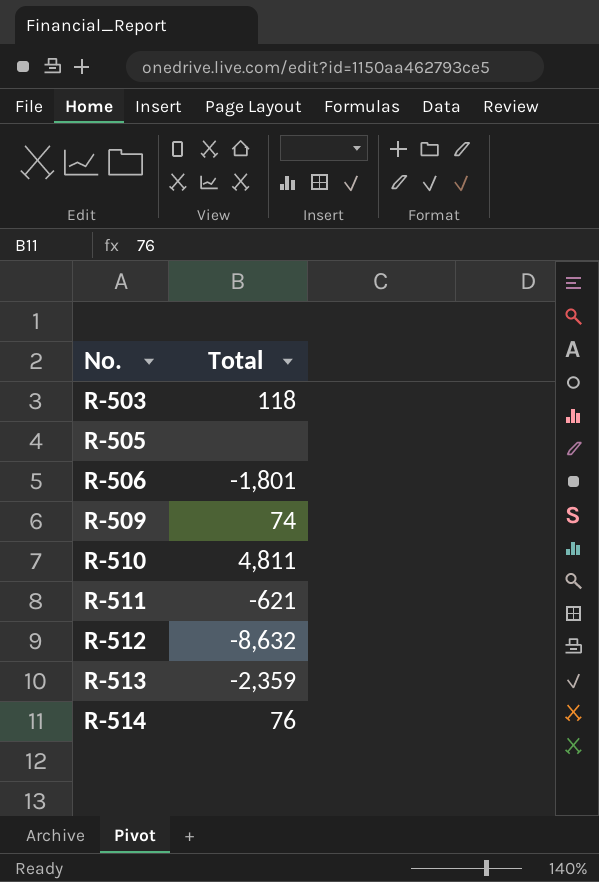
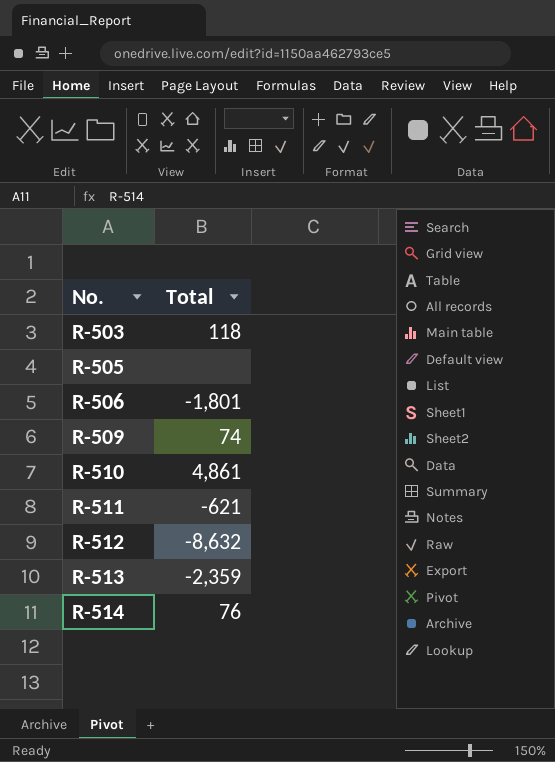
R-510 | Total: 4,811 -> 4,861

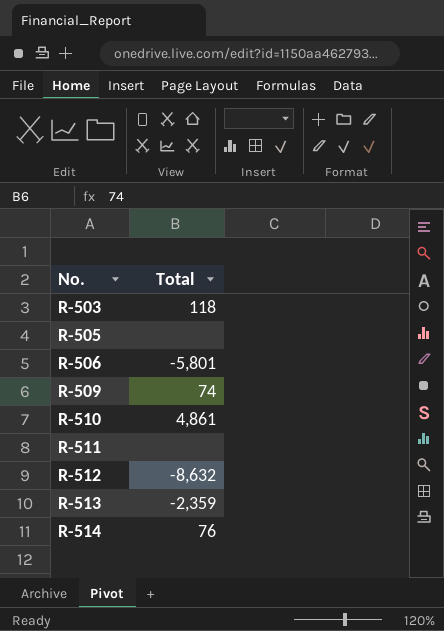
R-506 | Total: -1,801 -> -5,801
R-511 | Total: -621 -> none

